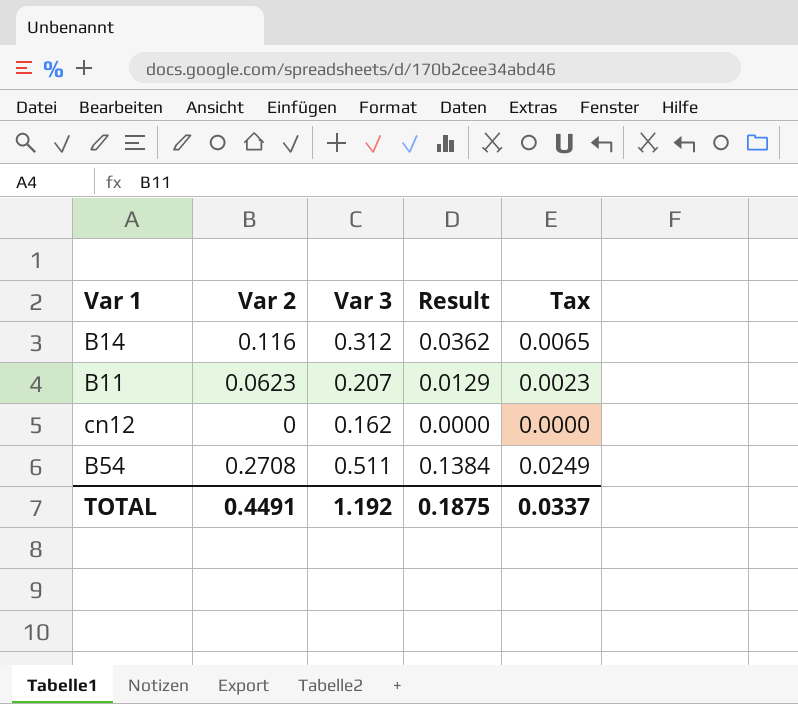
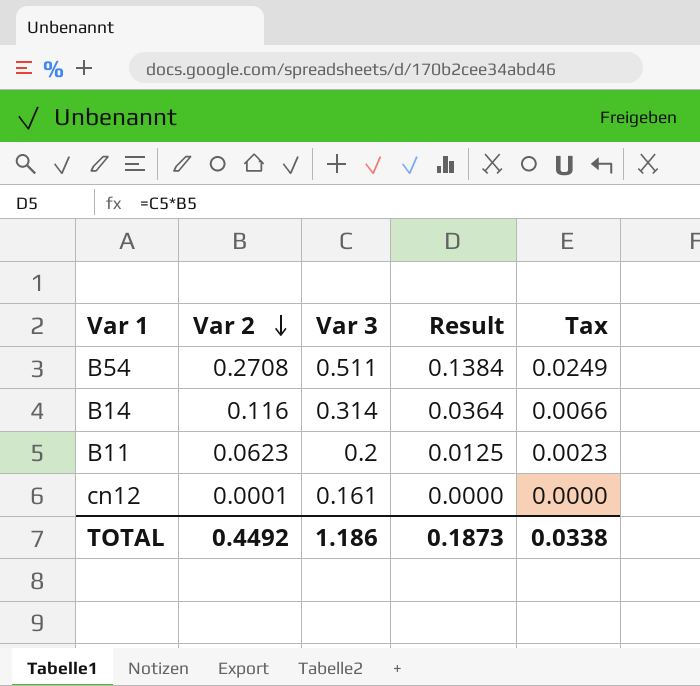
row order: none -> Var 2 descending
B14 | Var 3: 0.312 -> 0.314
B14 | Result: 0.0362 -> 0.0364
B14 | Tax: 0.0065 -> 0.0066
B11 | Var 3: 0.207 -> 0.2
B11 | Result: 0.0129 -> 0.0125
cn12 | Var 2: 0 -> 0.0001
cn12 | Var 3: 0.162 -> 0.161
TOTAL | Var 2: 0.4491 -> 0.4492
TOTAL | Var 3: 1.192 -> 1.186
TOTAL | Result: 0.1875 -> 0.1873
TOTAL | Tax: 0.0337 -> 0.0338

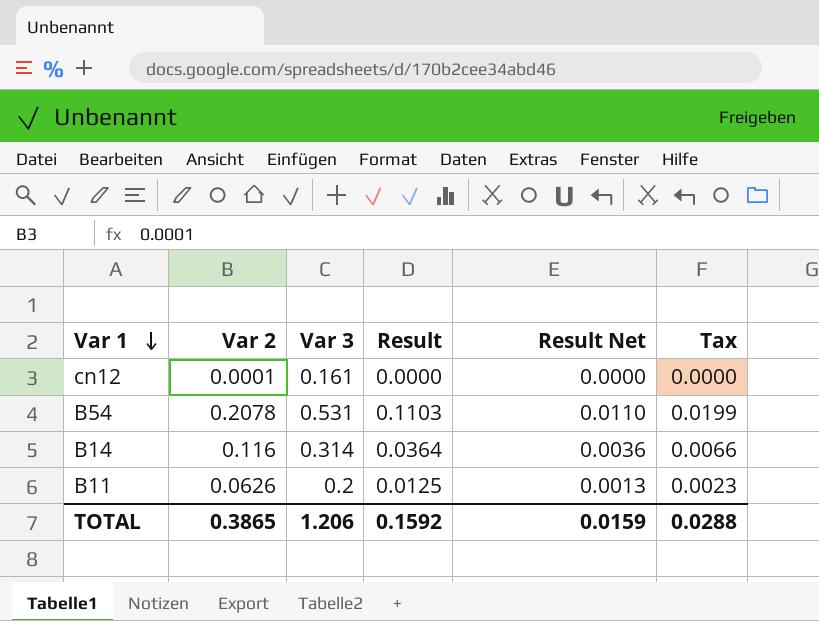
row order: Var 2 descending -> Var 1 descending
column Result Net | formula: none -> [Result] * 0.1
B54 | Var 2: 0.2708 -> 0.2078
B54 | Var 3: 0.511 -> 0.531
B54 | Result: 0.1384 -> 0.1103
B54 | Tax: 0.0249 -> 0.0199
B11 | Var 2: 0.0623 -> 0.0626
TOTAL | Var 2: 0.4492 -> 0.3865
TOTAL | Var 3: 1.186 -> 1.206
TOTAL | Result: 0.1873 -> 0.1592
TOTAL | Tax: 0.0338 -> 0.0288

